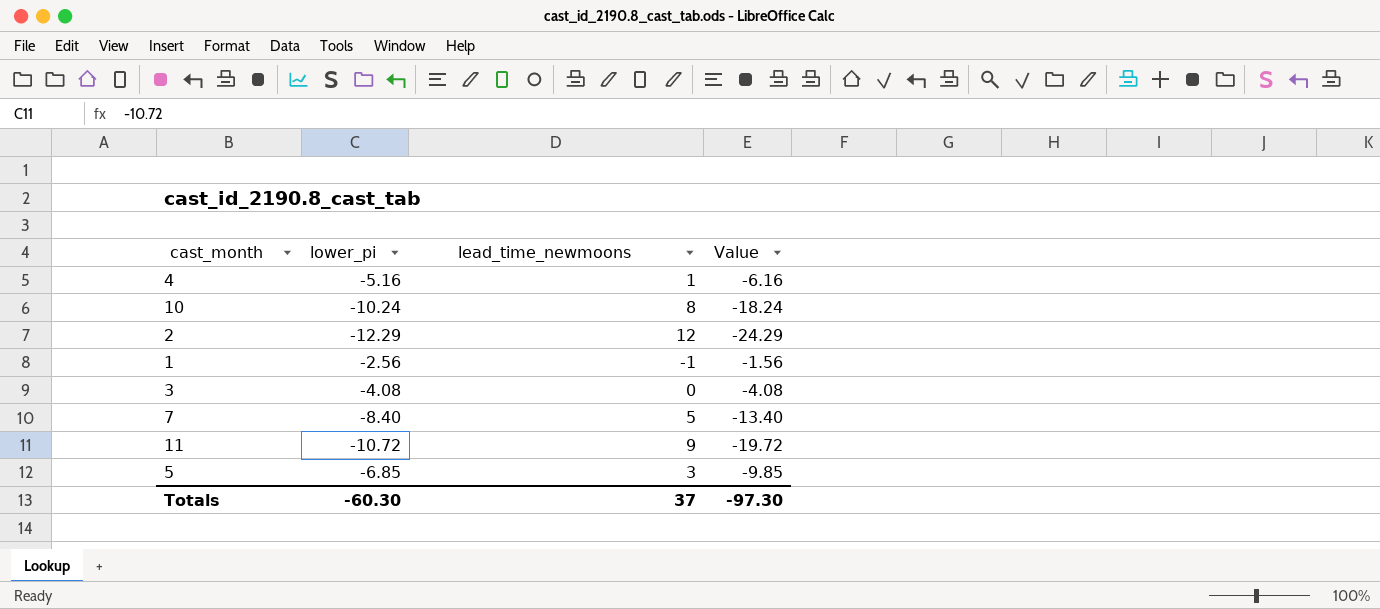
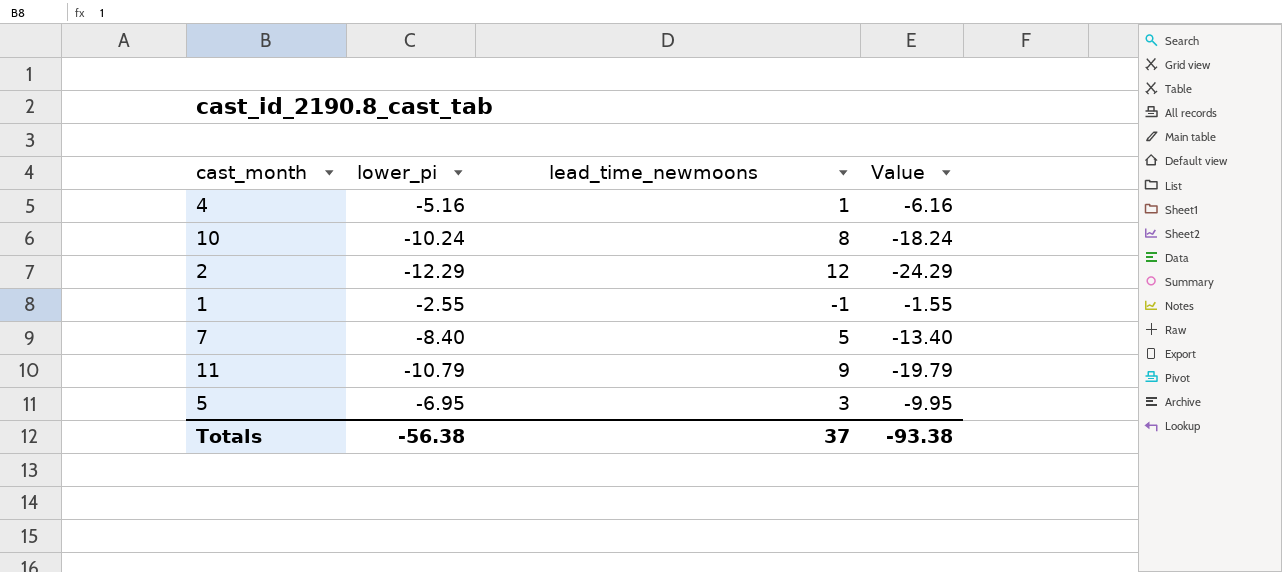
row 3: -4.08 | 0 | -4.08 -> none
1 | lower_pi: -2.56 -> -2.55
1 | Value: -1.56 -> -1.55
11 | lower_pi: -10.72 -> -10.79
11 | Value: -19.72 -> -19.79
5 | lower_pi: -6.85 -> -6.95
5 | Value: -9.85 -> -9.95
Totals | lower_pi: -60.30 -> -56.38
Totals | Value: -97.30 -> -93.38

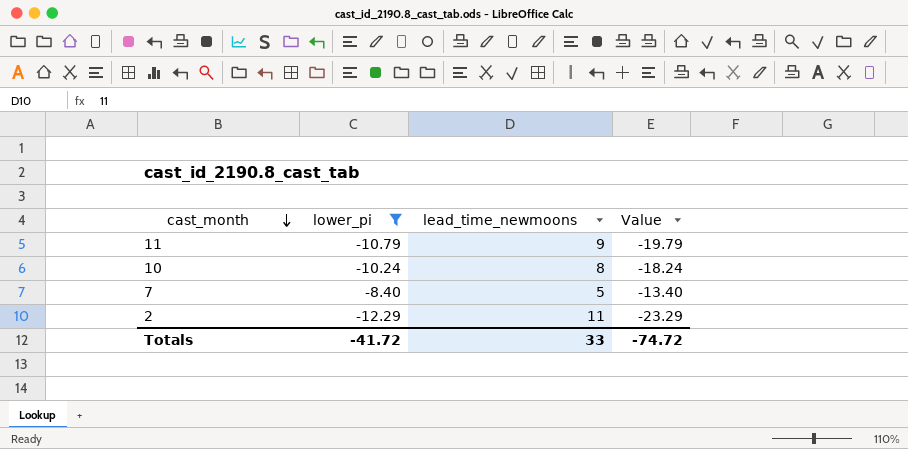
filter: none -> lower_pi <= -8.40
row order: none -> cast_month descending
2 | lead_time_newmoons: 12 -> 11
2 | Value: -24.29 -> -23.29
Totals | lower_pi: -56.38 -> -41.72
Totals | lead_time_newmoons: 37 -> 33
Totals | Value: -93.38 -> -74.72

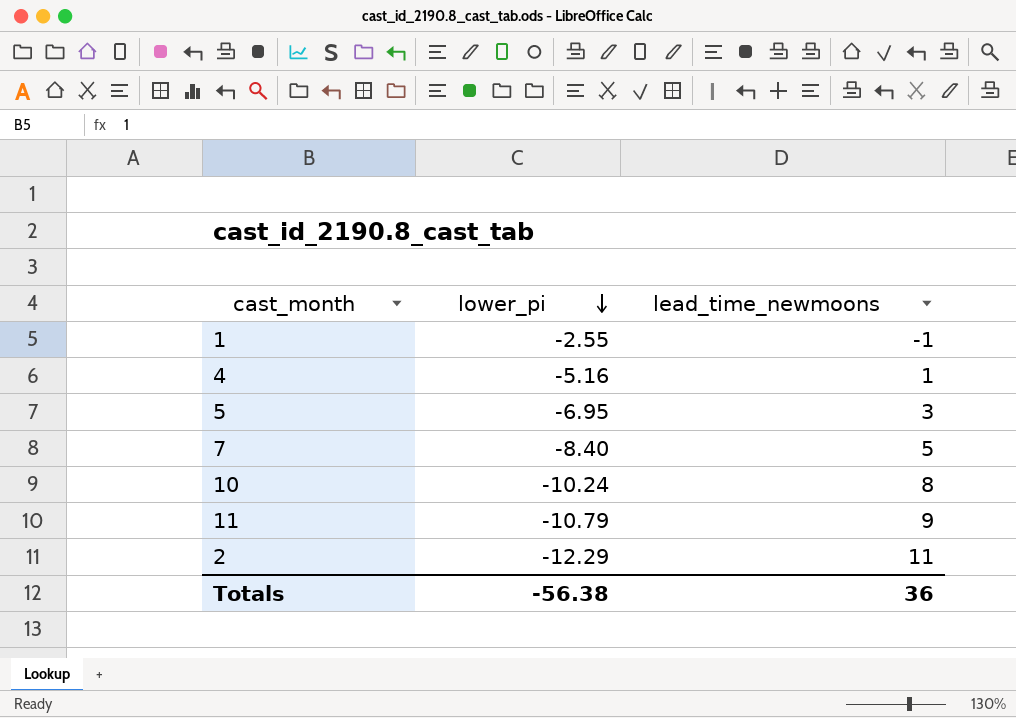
filter: lower_pi <= -8.40 -> none
row order: cast_month descending -> lower_pi descending
column Value | formula: [lower_pi] - [lead_time_newmoons] -> none
Totals | lower_pi: -41.72 -> -56.38
Totals | lead_time_newmoons: 33 -> 36

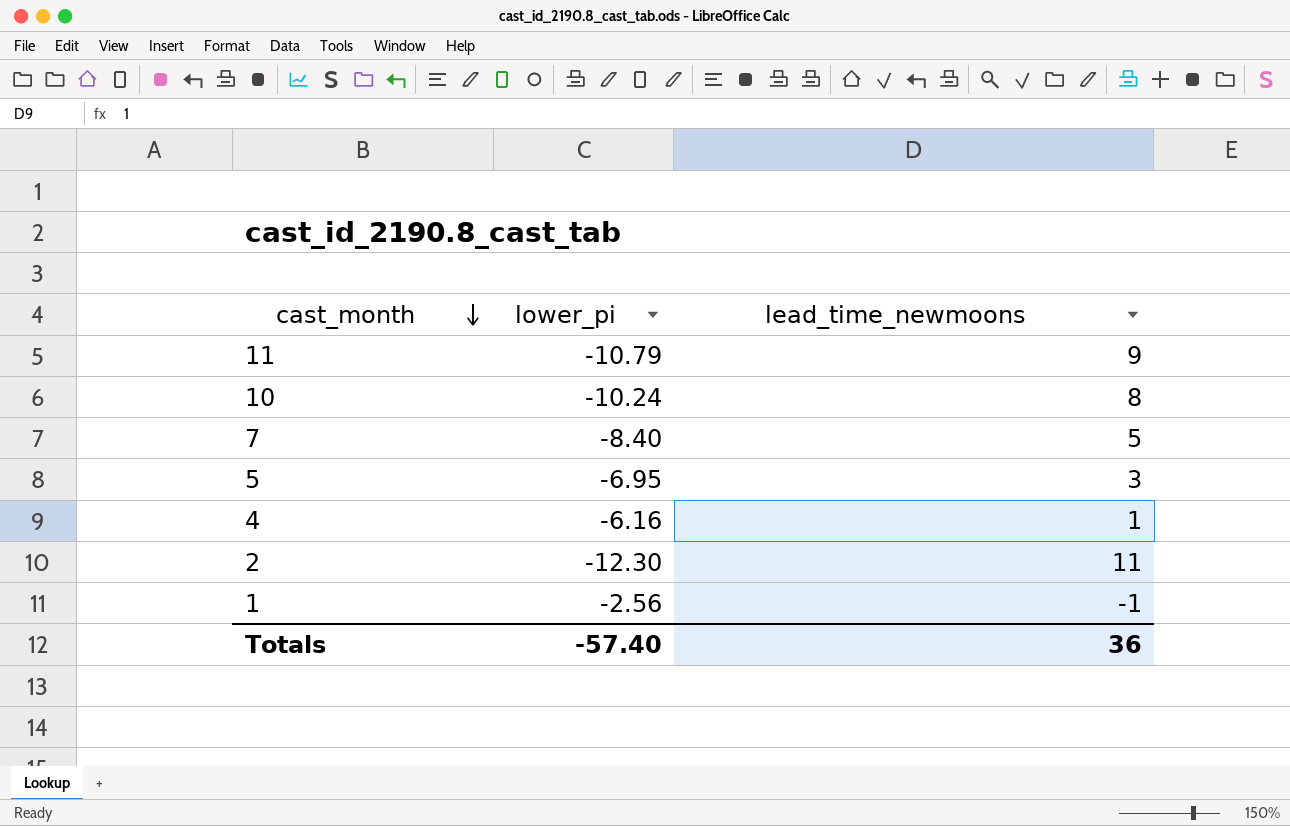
row order: lower_pi descending -> cast_month descending
4 | lower_pi: -5.16 -> -6.16
2 | lower_pi: -12.29 -> -12.30
1 | lower_pi: -2.55 -> -2.56
Totals | lower_pi: -56.38 -> -57.40

